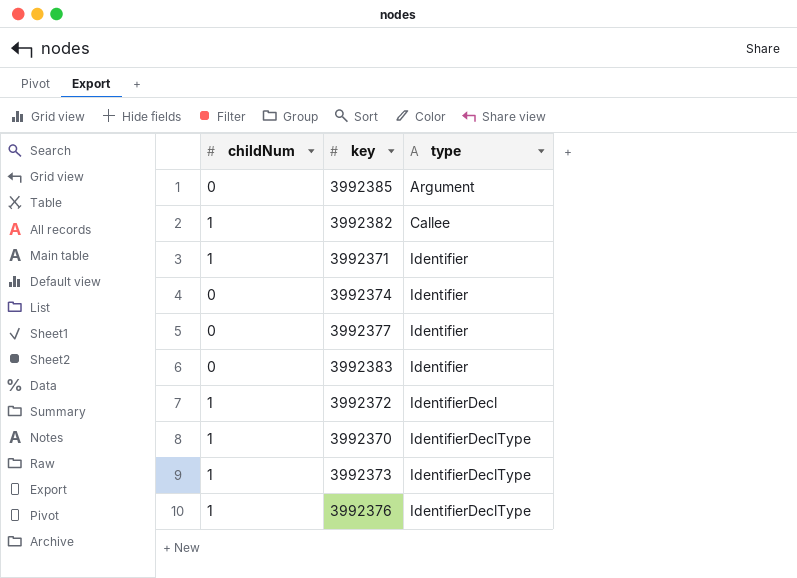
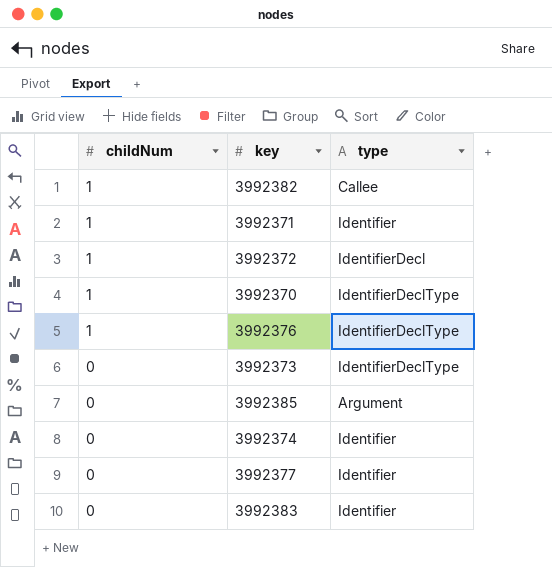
row order: type ascending -> childNum descending
3992373 | childNum: 1 -> 0

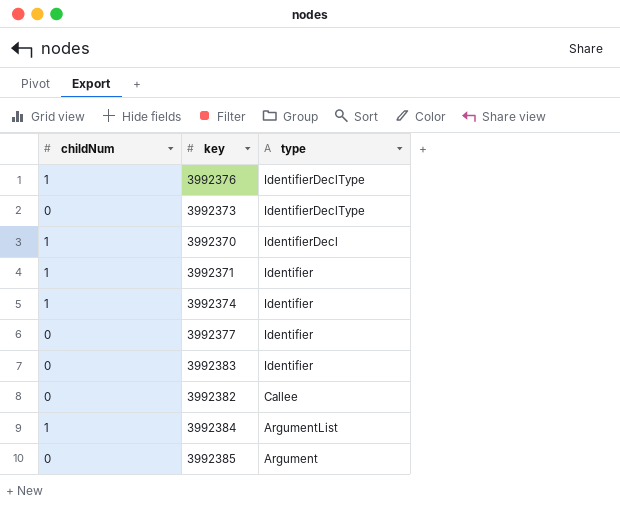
row order: childNum descending -> type descending
row 3992372: 1 | IdentifierDecl -> none
3992370 | type: IdentifierDeclType -> IdentifierDecl
3992374 | childNum: 0 -> 1
3992382 | childNum: 1 -> 0
row 3992384: none -> 1 | ArgumentList

